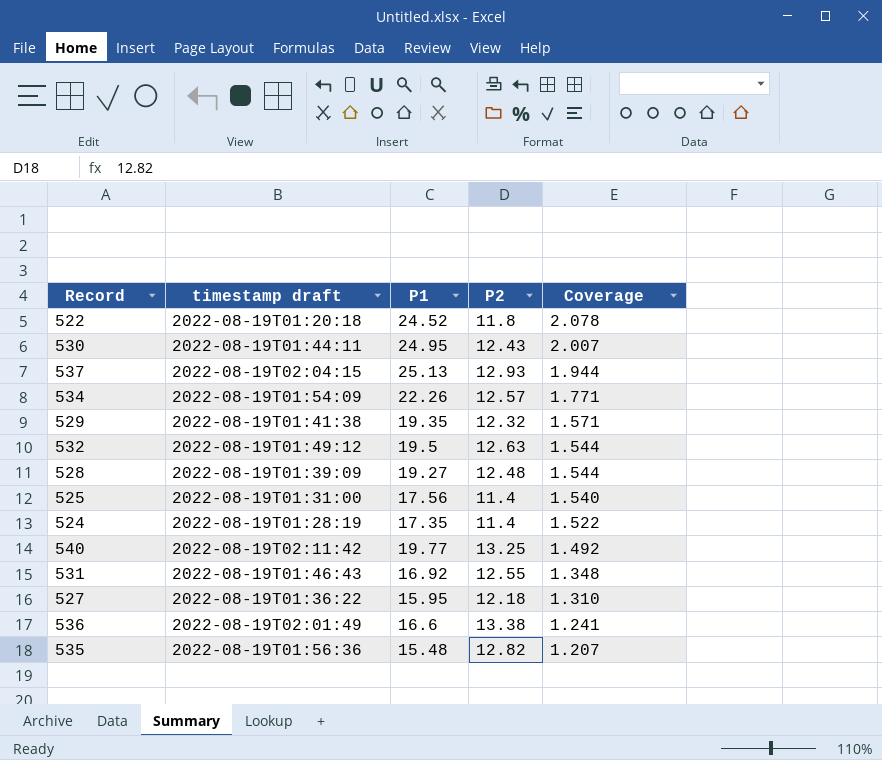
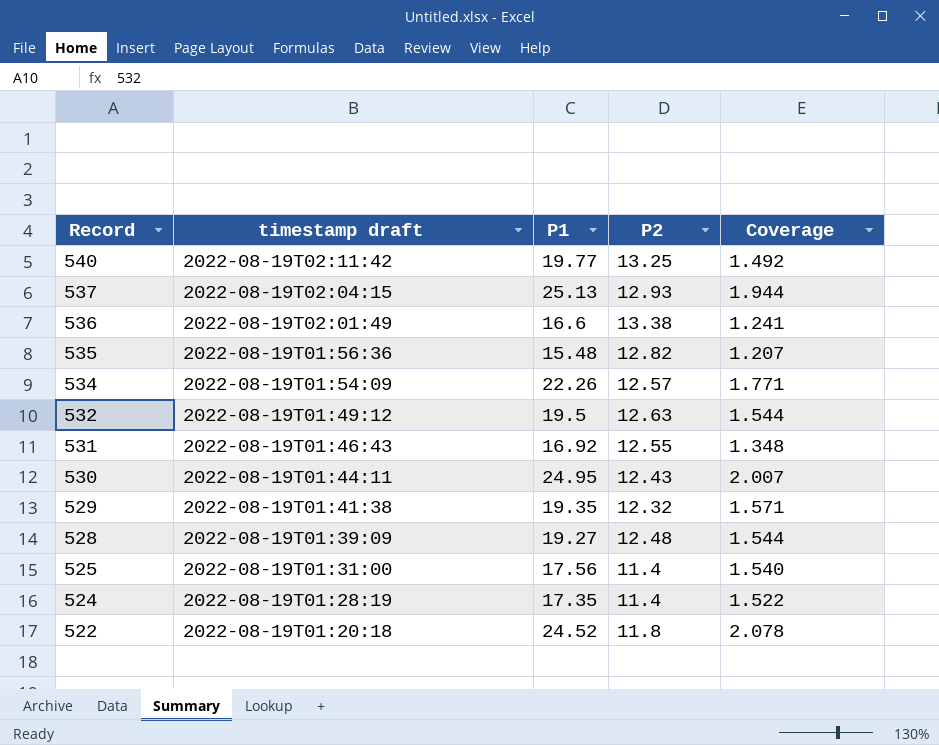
row order: Coverage descending -> Record descending
row 527: 2022-08-19T01:36:22 | 15.95 | 12.18 | 1.310 -> none

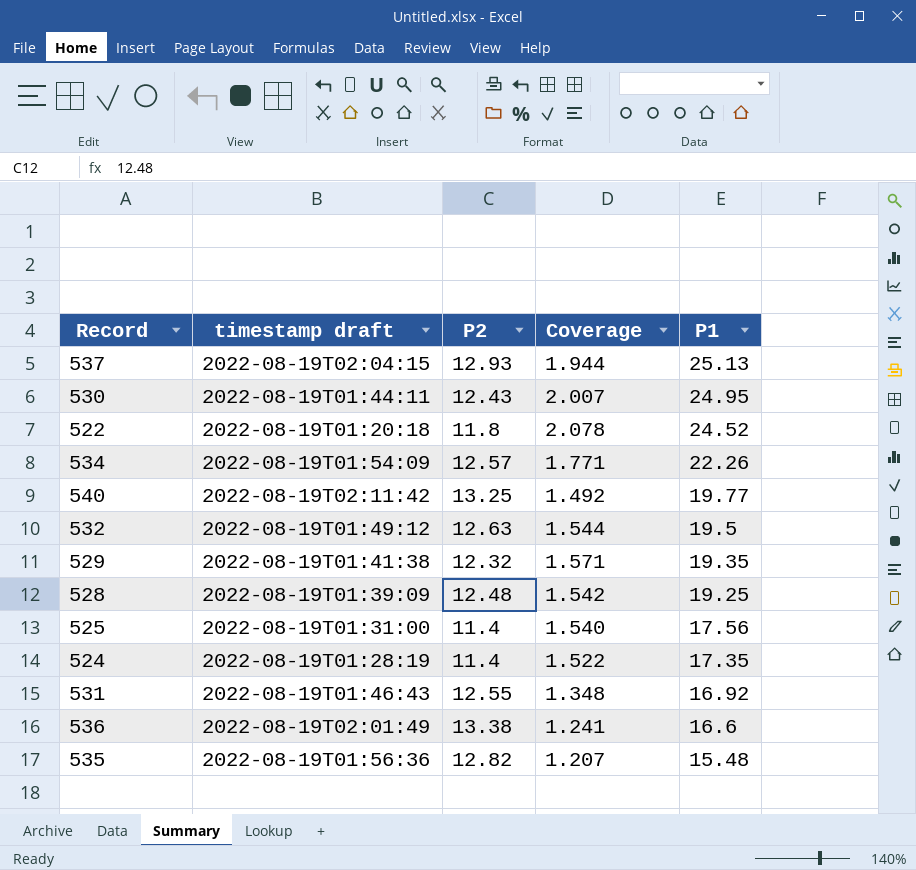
row order: Record descending -> P1 descending
column P1 | position: 3 -> 5
528 | Coverage: 1.544 -> 1.542
528 | P1: 19.27 -> 19.25

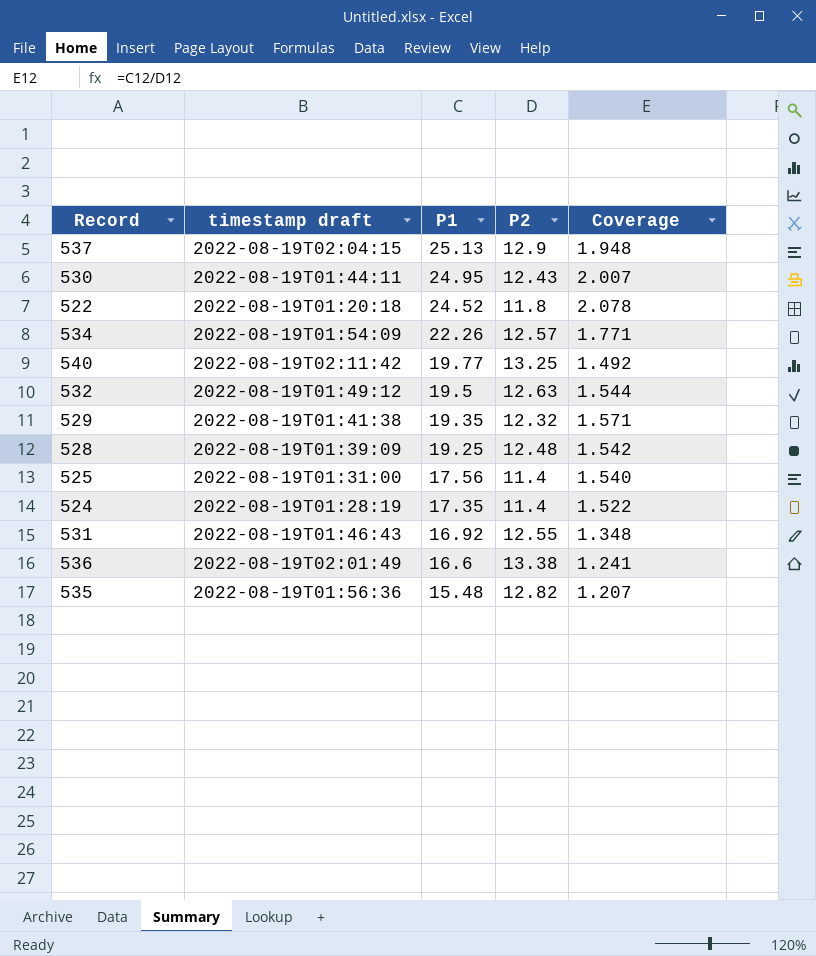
column P1 | position: 5 -> 3
537 | P2: 12.93 -> 12.9
537 | Coverage: 1.944 -> 1.948

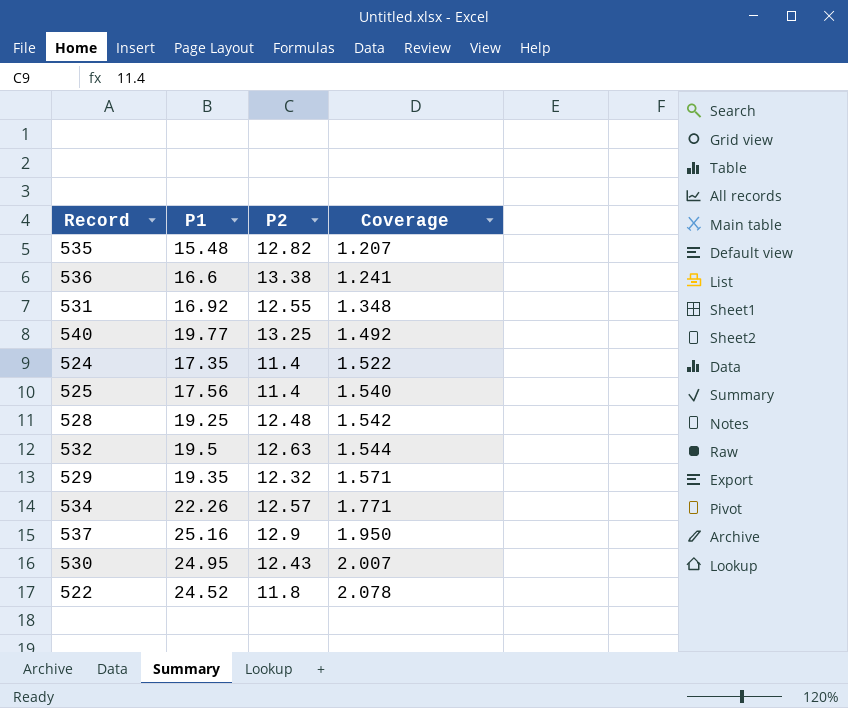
row order: P1 descending -> Coverage ascending
column timestamp draft | position: 2 -> none
537 | P1: 25.13 -> 25.16
537 | Coverage: 1.948 -> 1.950

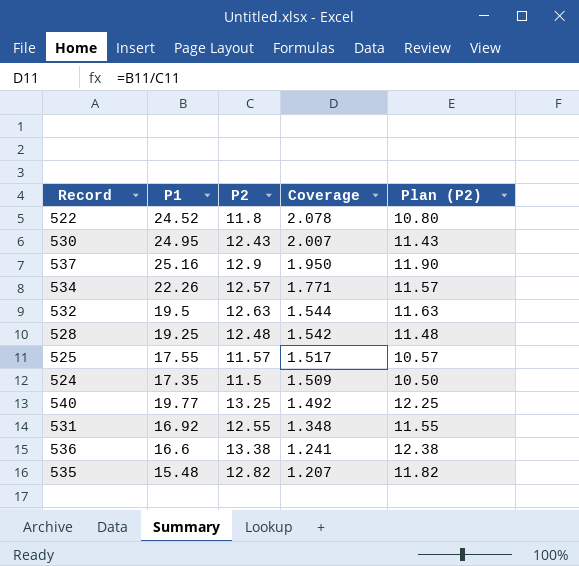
row order: Coverage ascending -> Coverage descending
column Plan (P2) | formula: none -> [P2] - 1
row 529: 19.35 | 12.32 | 1.571 -> none
525 | P1: 17.56 -> 17.55
525 | P2: 11.4 -> 11.57
525 | Coverage: 1.540 -> 1.517
524 | P2: 11.4 -> 11.5
524 | Coverage: 1.522 -> 1.509

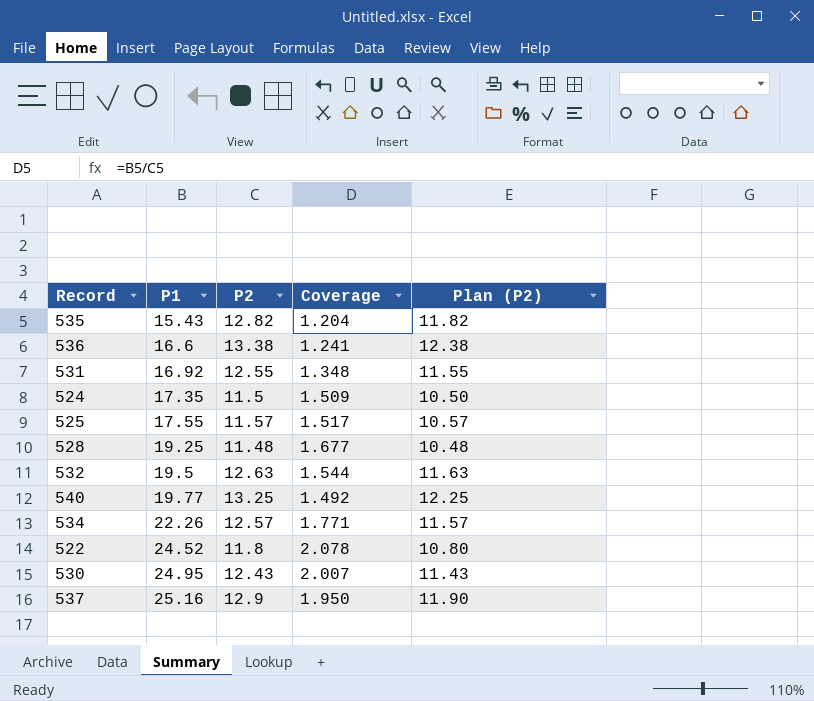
row order: Coverage descending -> P1 ascending
535 | P1: 15.48 -> 15.43
535 | Coverage: 1.207 -> 1.204
528 | P2: 12.48 -> 11.48
528 | Coverage: 1.542 -> 1.677
528 | Plan (P2): 11.48 -> 10.48

